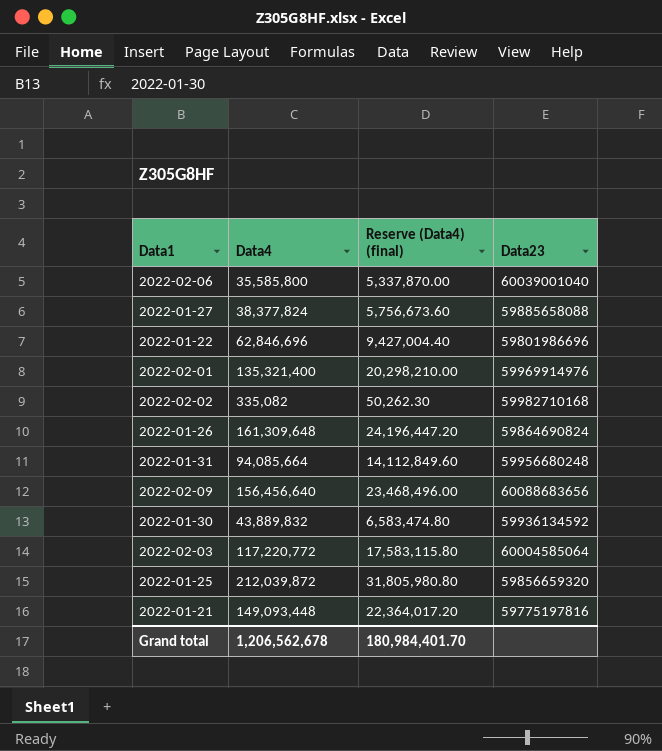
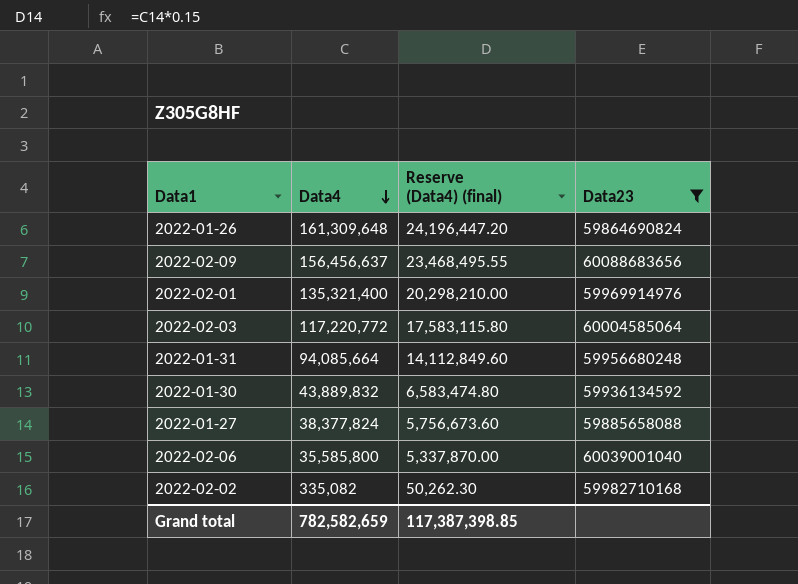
filter: none -> Data23 >= 59864690824
row order: none -> Data4 descending
2022-02-09 | Data4: 156,456,640 -> 156,456,637
2022-02-09 | Reserve (Data4) (final): 23,468,496.00 -> 23,468,495.55
Grand total | Data4: 1,206,562,678 -> 782,582,659
Grand total | Reserve (Data4) (final): 180,984,401.70 -> 117,387,398.85

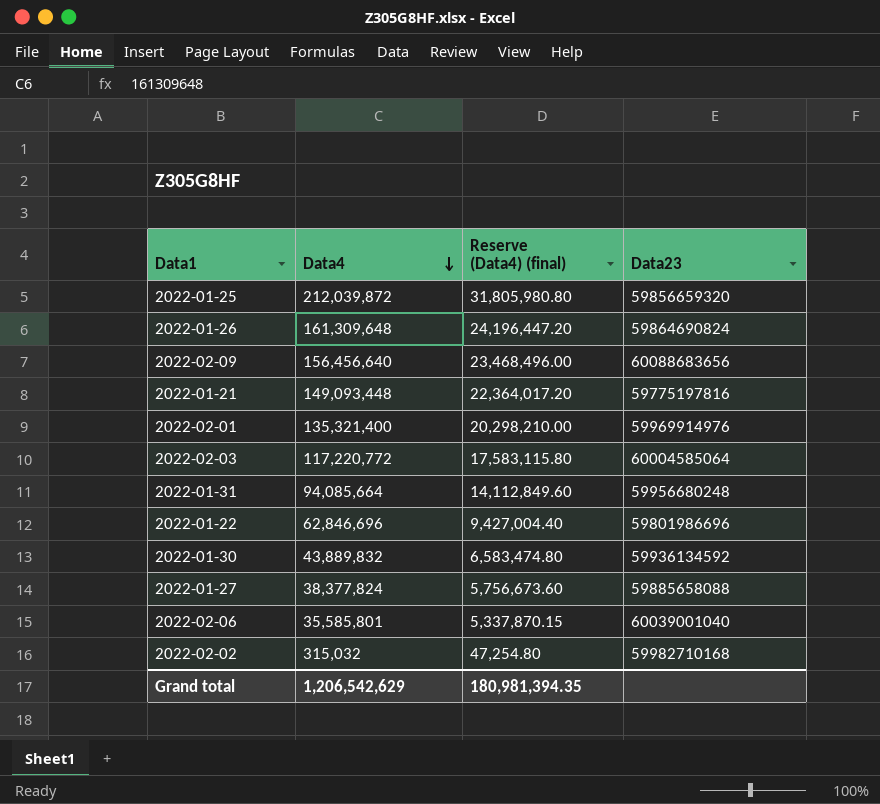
filter: Data23 >= 59864690824 -> none
2022-02-09 | Data4: 156,456,637 -> 156,456,640
2022-02-09 | Reserve (Data4) (final): 23,468,495.55 -> 23,468,496.00
2022-02-06 | Data4: 35,585,800 -> 35,585,801
2022-02-06 | Reserve (Data4) (final): 5,337,870.00 -> 5,337,870.15
2022-02-02 | Data4: 335,082 -> 315,032
2022-02-02 | Reserve (Data4) (final): 50,262.30 -> 47,254.80
Grand total | Data4: 782,582,659 -> 1,206,542,629
Grand total | Reserve (Data4) (final): 117,387,398.85 -> 180,981,394.35

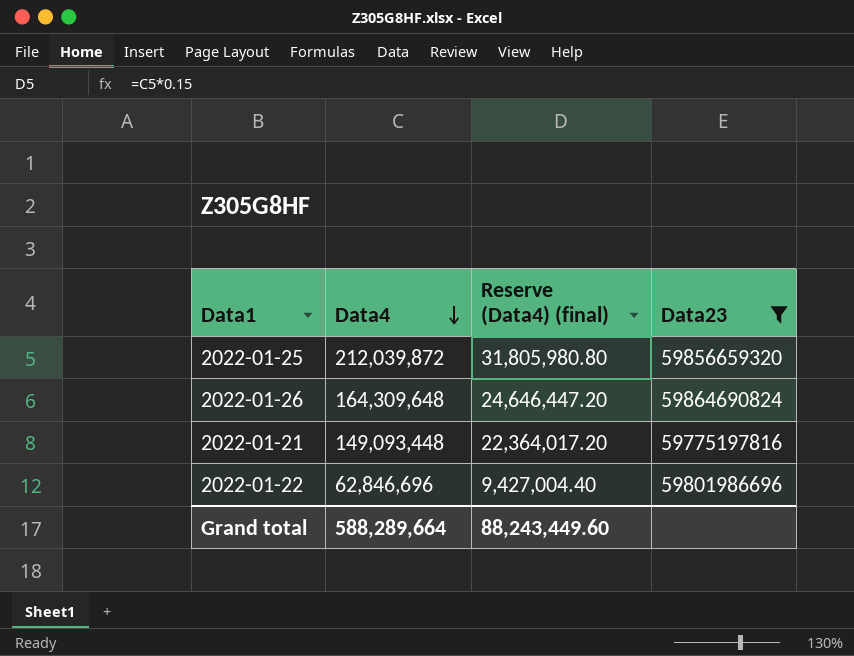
filter: none -> Data23 <= 59864690824
2022-01-26 | Data4: 161,309,648 -> 164,309,648
2022-01-26 | Reserve (Data4) (final): 24,196,447.20 -> 24,646,447.20
Grand total | Data4: 1,206,542,629 -> 588,289,664
Grand total | Reserve (Data4) (final): 180,981,394.35 -> 88,243,449.60

